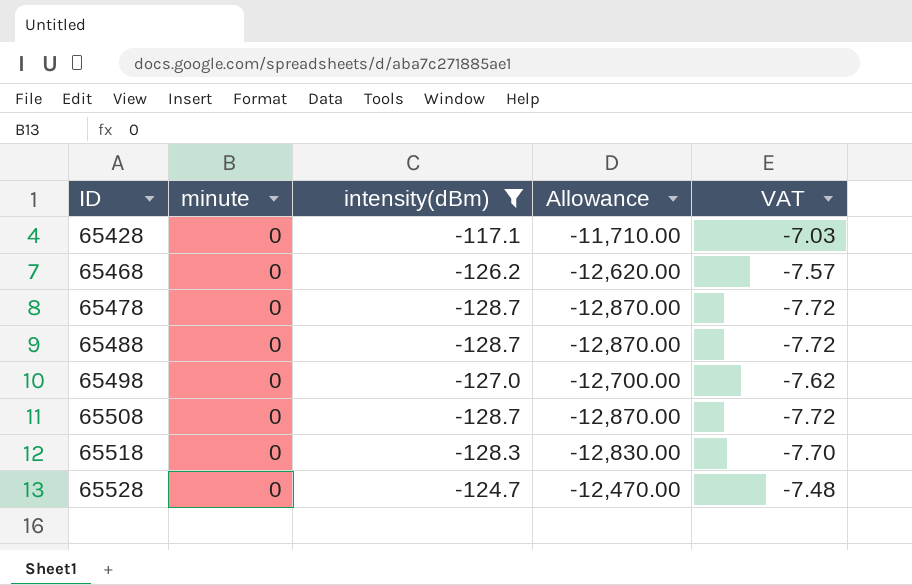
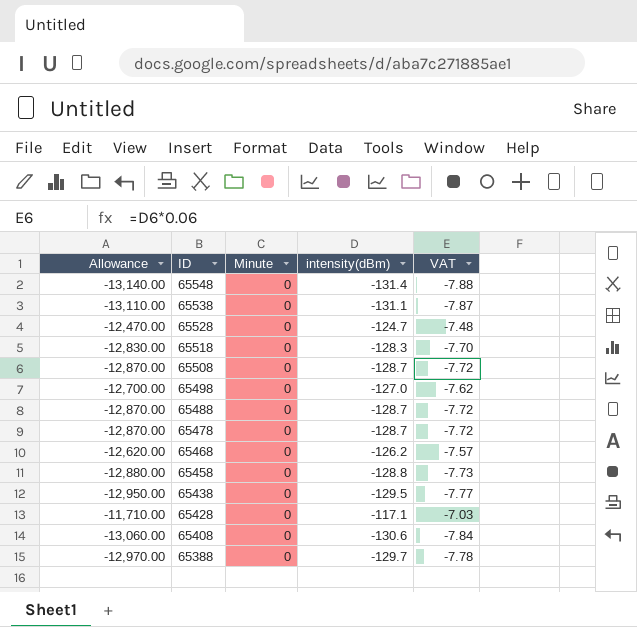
filter: intensity(dBm) >= -128.7 -> none
row order: ID ascending -> ID descending
column Allowance | position: 4 -> 1
column name: minute -> Minute

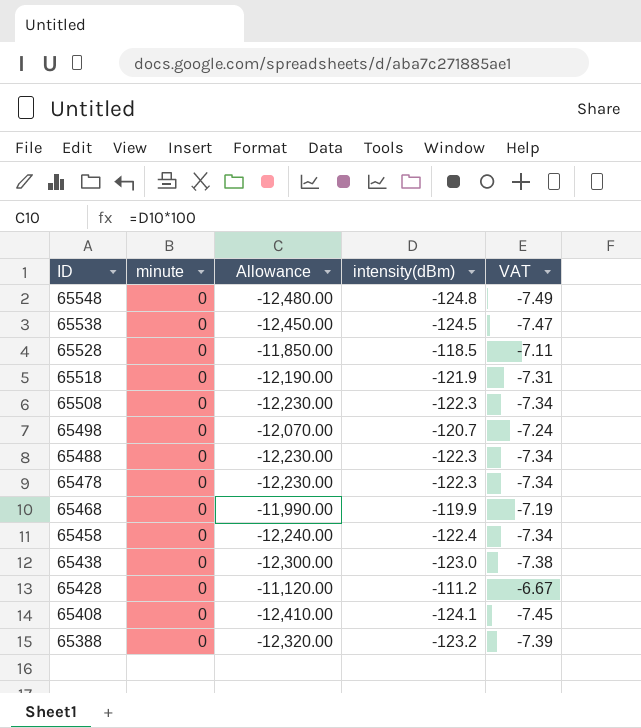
column name: Minute -> minute
column Allowance | position: 1 -> 3
65548 | Allowance: -13,140.00 -> -12,480.00
65548 | intensity(dBm): -131.4 -> -124.8
65548 | VAT: -7.88 -> -7.49
65538 | Allowance: -13,110.00 -> -12,450.00
65538 | intensity(dBm): -131.1 -> -124.5
65538 | VAT: -7.87 -> -7.47
65528 | Allowance: -12,470.00 -> -11,850.00
65528 | intensity(dBm): -124.7 -> -118.5
65528 | VAT: -7.48 -> -7.11
65518 | Allowance: -12,830.00 -> -12,190.00
65518 | intensity(dBm): -128.3 -> -121.9
65518 | VAT: -7.70 -> -7.31
65508 | Allowance: -12,870.00 -> -12,230.00
65508 | intensity(dBm): -128.7 -> -122.3
65508 | VAT: -7.72 -> -7.34
65498 | Allowance: -12,700.00 -> -12,070.00
65498 | intensity(dBm): -127.0 -> -120.7
65498 | VAT: -7.62 -> -7.24
65488 | Allowance: -12,870.00 -> -12,230.00
65488 | intensity(dBm): -128.7 -> -122.3
65488 | VAT: -7.72 -> -7.34
65478 | Allowance: -12,870.00 -> -12,230.00
65478 | intensity(dBm): -128.7 -> -122.3
65478 | VAT: -7.72 -> -7.34
65468 | Allowance: -12,620.00 -> -11,990.00
65468 | intensity(dBm): -126.2 -> -119.9
65468 | VAT: -7.57 -> -7.19
65458 | Allowance: -12,880.00 -> -12,240.00
65458 | intensity(dBm): -128.8 -> -122.4
65458 | VAT: -7.73 -> -7.34
65438 | Allowance: -12,950.00 -> -12,300.00
65438 | intensity(dBm): -129.5 -> -123.0
65438 | VAT: -7.77 -> -7.38
65428 | Allowance: -11,710.00 -> -11,120.00
65428 | intensity(dBm): -117.1 -> -111.2
65428 | VAT: -7.03 -> -6.67
65408 | Allowance: -13,060.00 -> -12,410.00
65408 | intensity(dBm): -130.6 -> -124.1
65408 | VAT: -7.84 -> -7.45
65388 | Allowance: -12,970.00 -> -12,320.00
65388 | intensity(dBm): -129.7 -> -123.2
65388 | VAT: -7.78 -> -7.39

